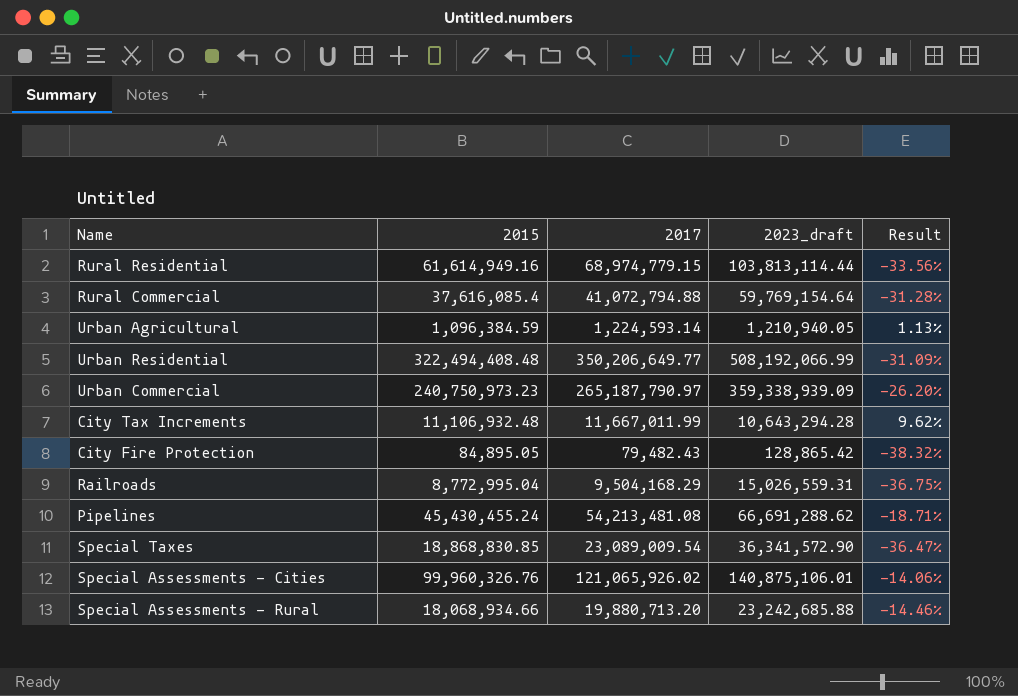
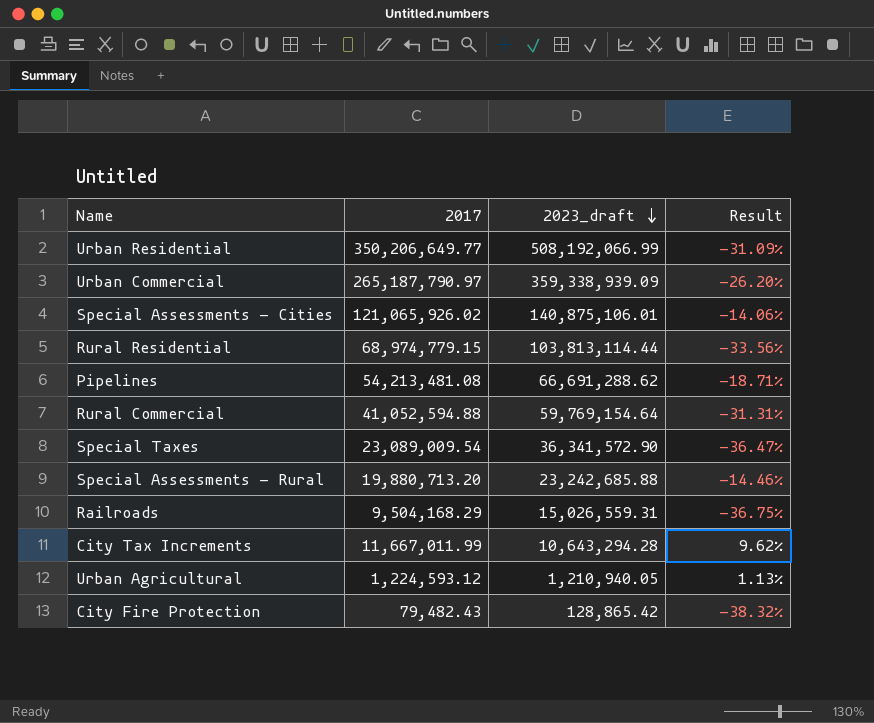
row order: none -> 2023_draft descending
column 2015 | position: 2 -> none
Rural Commercial | 2017: 41,072,794.88 -> 41,052,594.88
Rural Commercial | Result: -31.28% -> -31.31%
Urban Agricultural | 2017: 1,224,593.14 -> 1,224,593.12

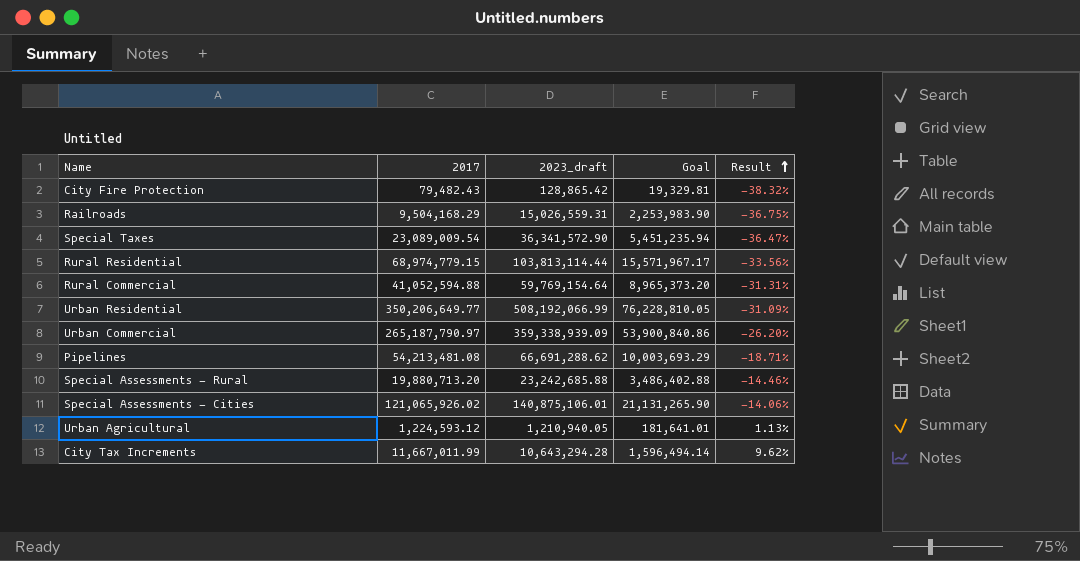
row order: 2023_draft descending -> Result ascending
column Goal | formula: none -> [2023_draft] * 0.15

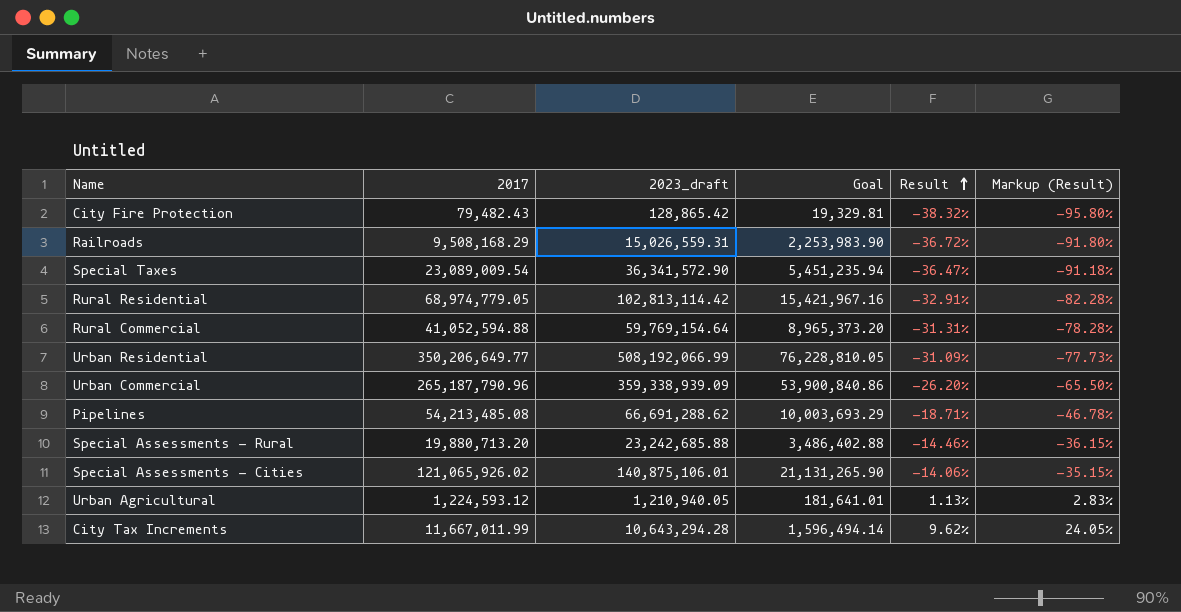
column Markup (Result) | formula: none -> [Result] * 2.5
Railroads | 2017: 9,504,168.29 -> 9,508,168.29
Railroads | Result: -36.75% -> -36.72%
Rural Residential | 2017: 68,974,779.15 -> 68,974,779.05
Rural Residential | 2023_draft: 103,813,114.44 -> 102,813,114.42
Rural Residential | Goal: 15,571,967.17 -> 15,421,967.16
Rural Residential | Result: -33.56% -> -32.91%
Urban Commercial | 2017: 265,187,790.97 -> 265,187,790.96
Pipelines | 2017: 54,213,481.08 -> 54,213,485.08

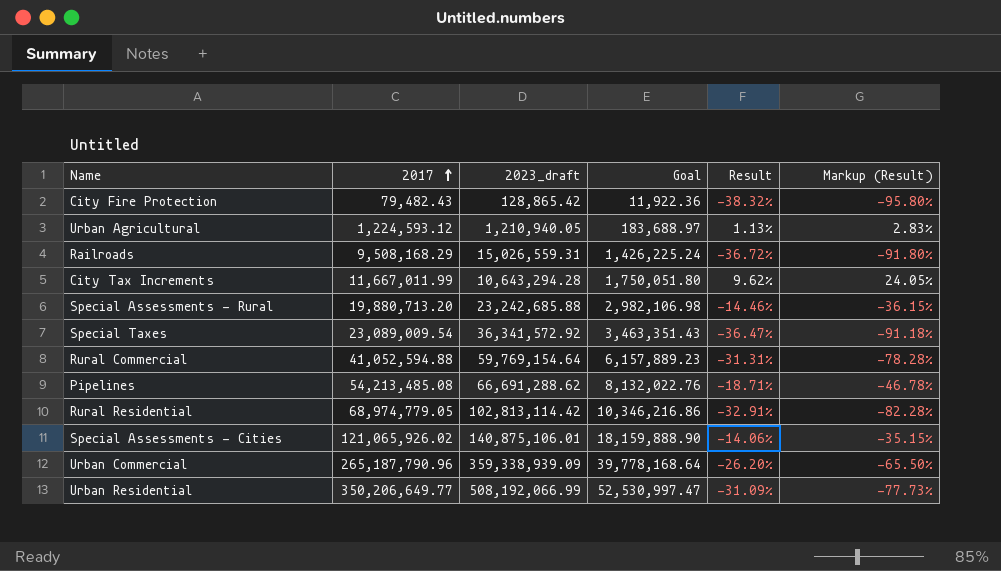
row order: Result ascending -> 2017 ascending
column Goal | formula: [2023_draft] * 0.15 -> [2017] * 0.15
Special Taxes | 2023_draft: 36,341,572.90 -> 36,341,572.92

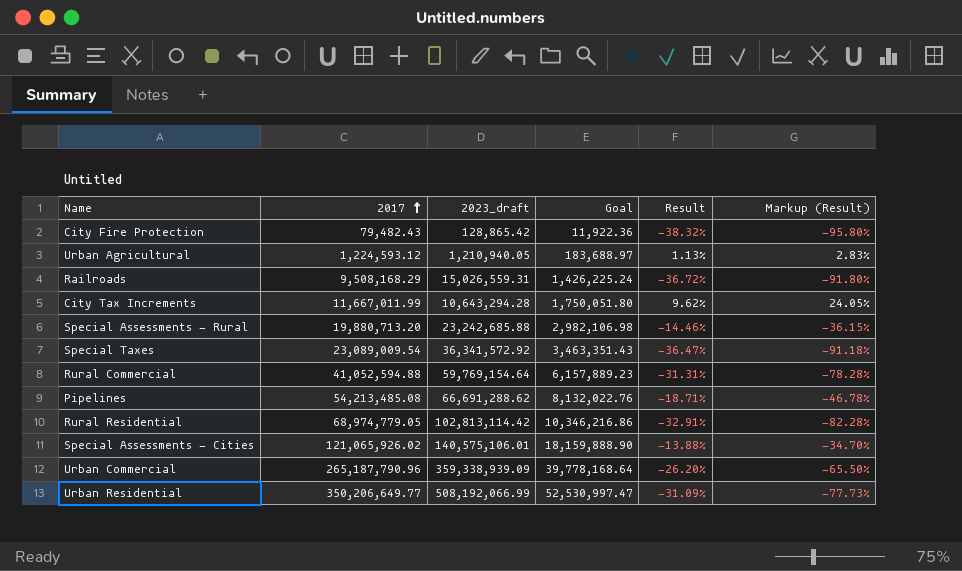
Special Assessments - Cities | 2023_draft: 140,875,106.01 -> 140,575,106.01
Special Assessments - Cities | Result: -14.06% -> -13.88%
Special Assessments - Cities | Markup (Result): -35.15% -> -34.70%

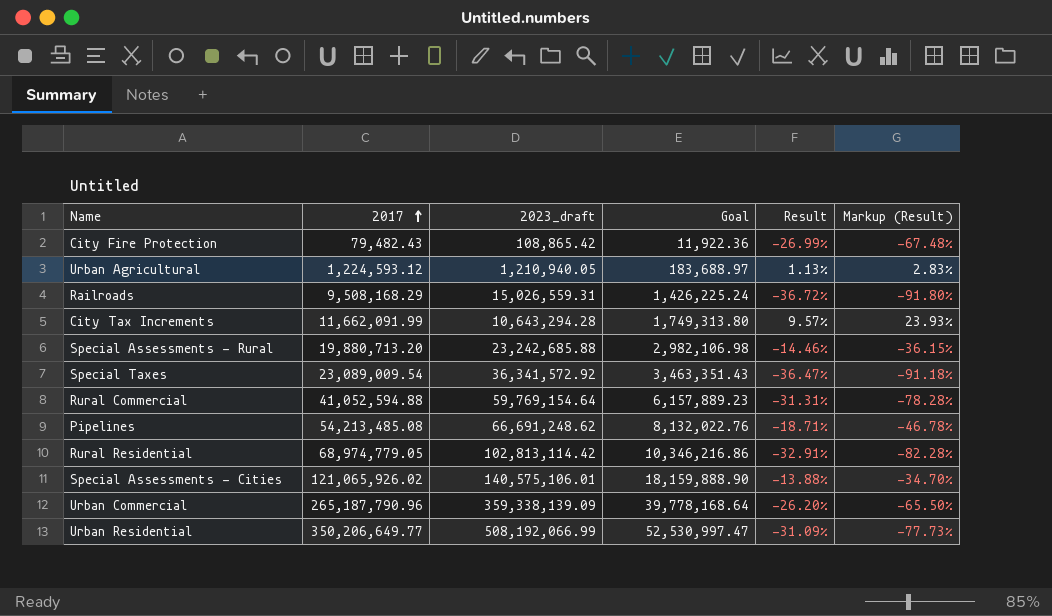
City Fire Protection | 2023_draft: 128,865.42 -> 108,865.42
City Fire Protection | Result: -38.32% -> -26.99%
City Fire Protection | Markup (Result): -95.80% -> -67.48%
City Tax Increments | 2017: 11,667,011.99 -> 11,662,091.99
City Tax Increments | Goal: 1,750,051.80 -> 1,749,313.80
City Tax Increments | Result: 9.62% -> 9.57%
City Tax Increments | Markup (Result): 24.05% -> 23.93%
Pipelines | 2023_draft: 66,691,288.62 -> 66,691,248.62
Urban Commercial | 2023_draft: 359,338,939.09 -> 359,338,139.09

